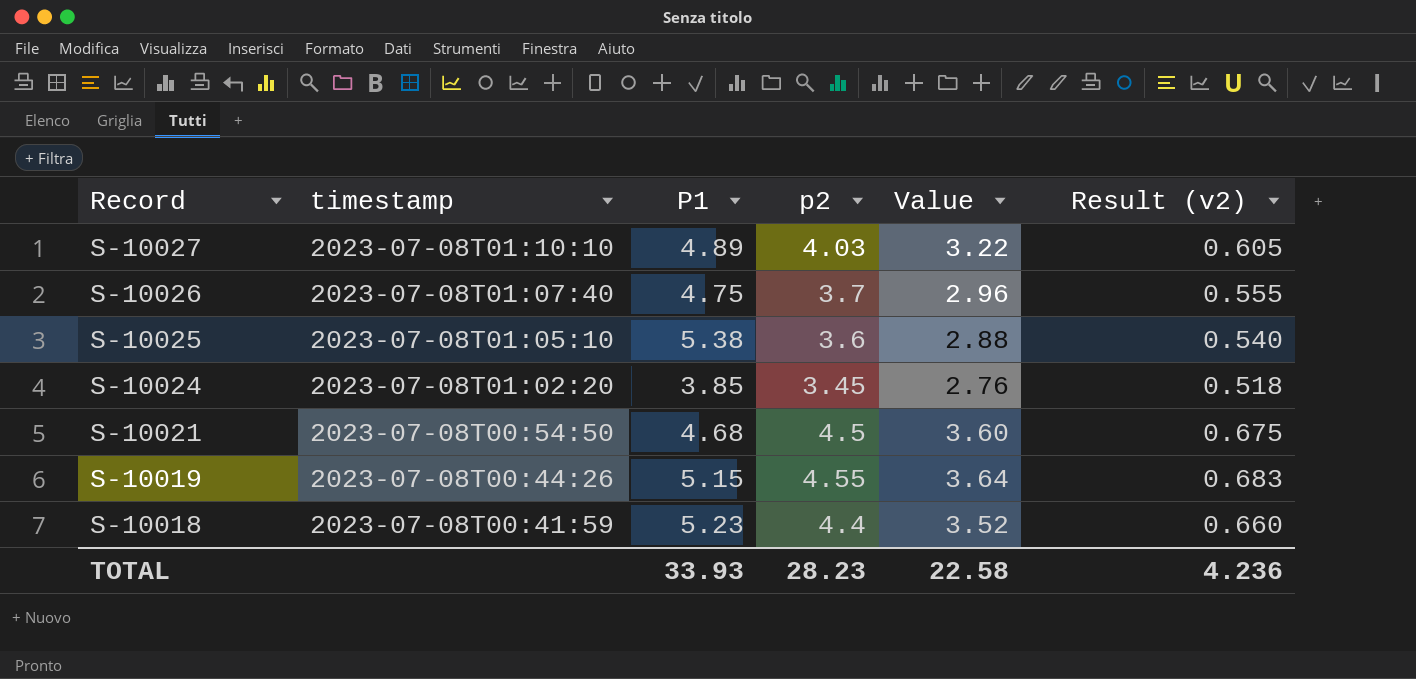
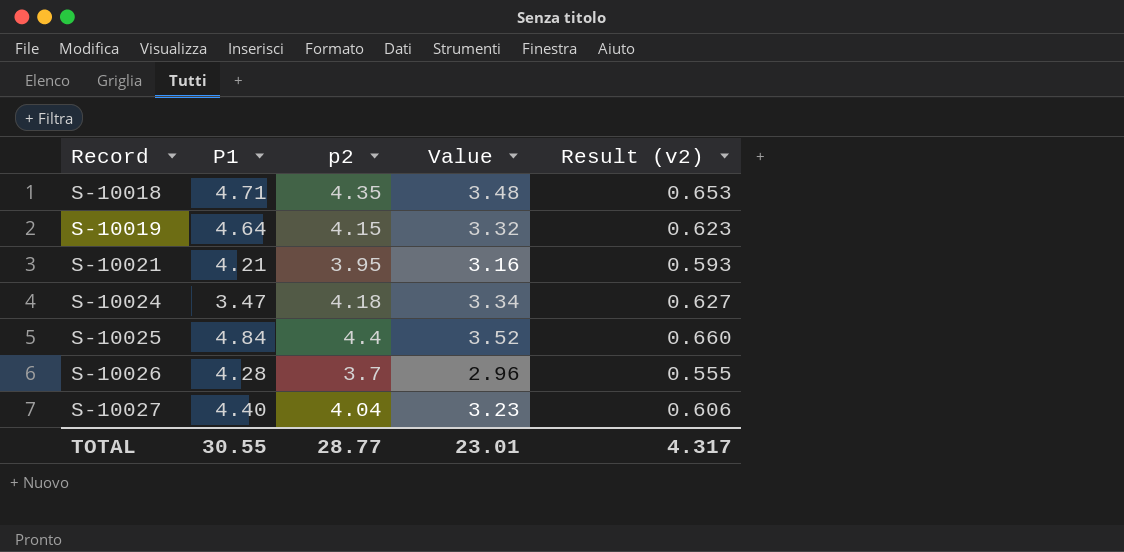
row order: Record descending -> Record ascending
column timestamp | position: 2 -> none
S-10018 | P1: 5.23 -> 4.71
S-10018 | p2: 4.4 -> 4.35
S-10018 | Value: 3.52 -> 3.48
S-10018 | Result (v2): 0.660 -> 0.653
S-10019 | P1: 5.15 -> 4.64
S-10019 | p2: 4.55 -> 4.15
S-10019 | Value: 3.64 -> 3.32
S-10019 | Result (v2): 0.683 -> 0.623
S-10021 | P1: 4.68 -> 4.21
S-10021 | p2: 4.5 -> 3.95
S-10021 | Value: 3.60 -> 3.16
S-10021 | Result (v2): 0.675 -> 0.593
S-10024 | P1: 3.85 -> 3.47
S-10024 | p2: 3.45 -> 4.18
S-10024 | Value: 2.76 -> 3.34
S-10024 | Result (v2): 0.518 -> 0.627
S-10025 | P1: 5.38 -> 4.84
S-10025 | p2: 3.6 -> 4.4
S-10025 | Value: 2.88 -> 3.52
S-10025 | Result (v2): 0.540 -> 0.660
S-10026 | P1: 4.75 -> 4.28
S-10027 | P1: 4.89 -> 4.40
S-10027 | p2: 4.03 -> 4.04
S-10027 | Value: 3.22 -> 3.23
S-10027 | Result (v2): 0.605 -> 0.606
TOTAL | P1: 33.93 -> 30.55
TOTAL | p2: 28.23 -> 28.77
TOTAL | Value: 22.58 -> 23.01
TOTAL | Result (v2): 4.236 -> 4.317

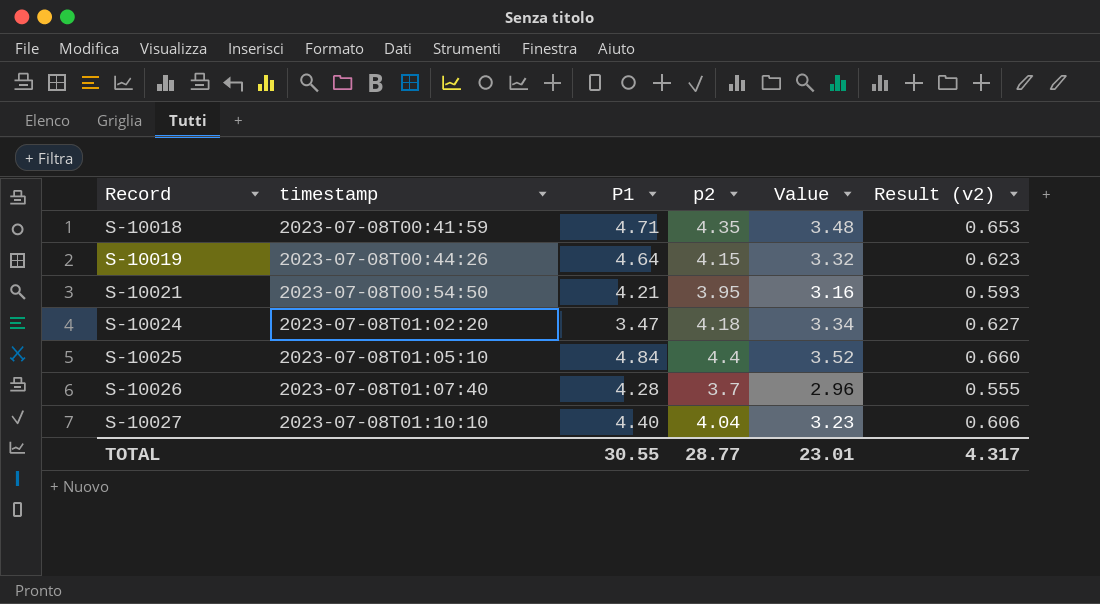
column timestamp | position: none -> 2

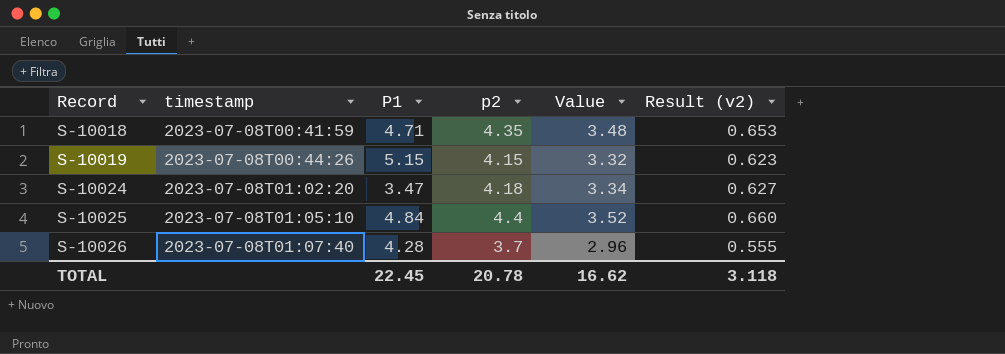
row S-10021: 2023-07-08T00:54:50 | 4.21 | 3.95 | 3.16 | 0.593 -> none
row S-10027: 2023-07-08T01:10:10 | 4.40 | 4.04 | 3.23 | 0.606 -> none
S-10019 | P1: 4.64 -> 5.15
TOTAL | P1: 30.55 -> 22.45
TOTAL | p2: 28.77 -> 20.78
TOTAL | Value: 23.01 -> 16.62
TOTAL | Result (v2): 4.317 -> 3.118

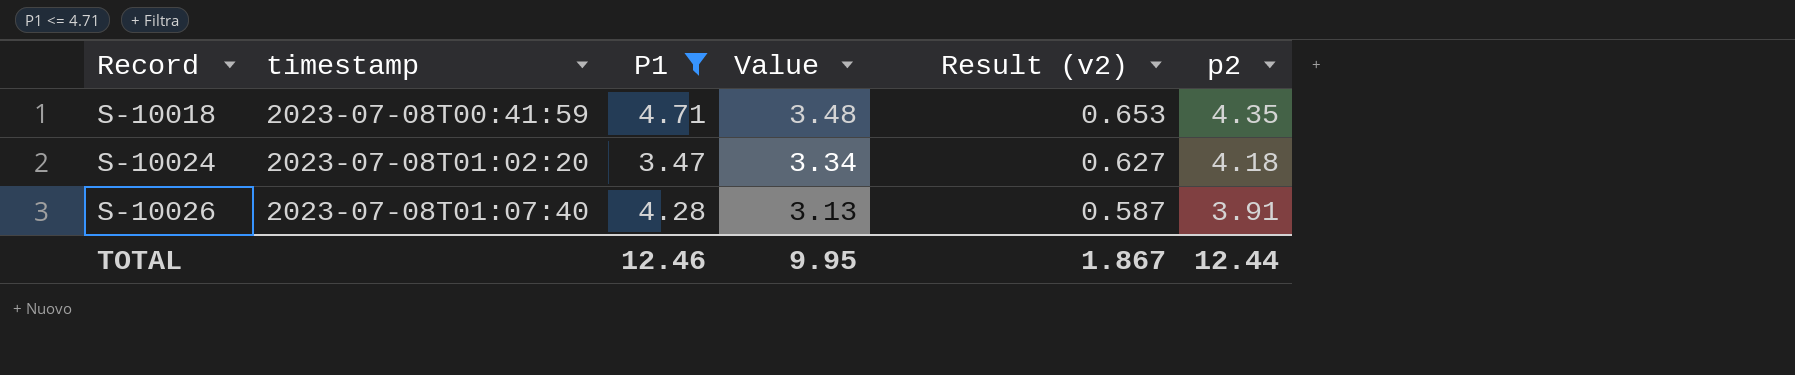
filter: none -> P1 <= 4.71
column p2 | position: 4 -> 6
S-10026 | Value: 2.96 -> 3.13
S-10026 | Result (v2): 0.555 -> 0.587
S-10026 | p2: 3.7 -> 3.91
TOTAL | P1: 22.45 -> 12.46
TOTAL | Value: 16.62 -> 9.95
TOTAL | Result (v2): 3.118 -> 1.867
TOTAL | p2: 20.78 -> 12.44

